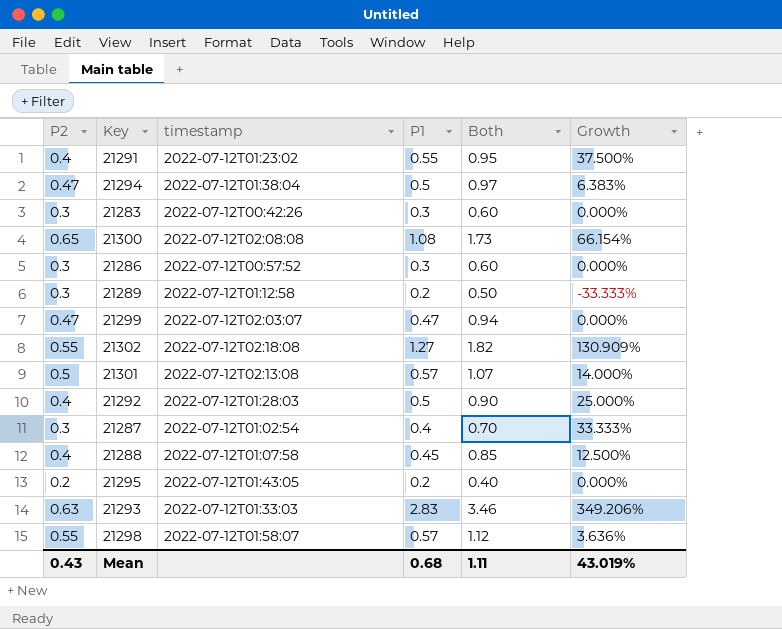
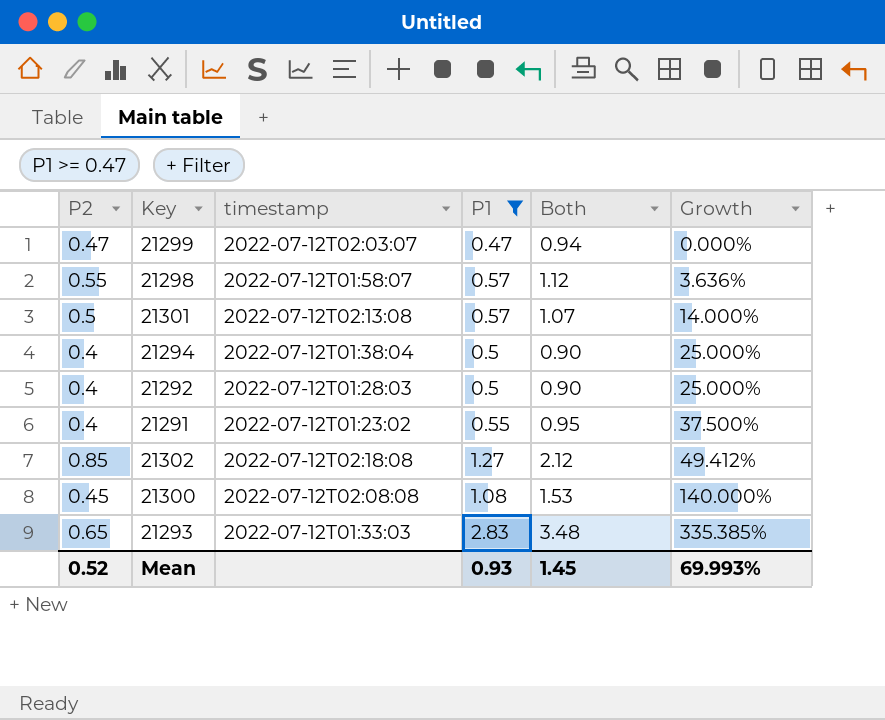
filter: none -> P1 >= 0.47
row order: none -> Growth ascending
21294 | P2: 0.47 -> 0.4
21294 | Both: 0.97 -> 0.90
21294 | Growth: 6.383% -> 25.000%
21302 | P2: 0.55 -> 0.85
21302 | Both: 1.82 -> 2.12
21302 | Growth: 130.909% -> 49.412%
21300 | P2: 0.65 -> 0.45
21300 | Both: 1.73 -> 1.53
21300 | Growth: 66.154% -> 140.000%
21293 | P2: 0.63 -> 0.65
21293 | Both: 3.46 -> 3.48
21293 | Growth: 349.206% -> 335.385%
Mean | P2: 0.43 -> 0.52
Mean | P1: 0.68 -> 0.93
Mean | Both: 1.11 -> 1.45
Mean | Growth: 43.019% -> 69.993%

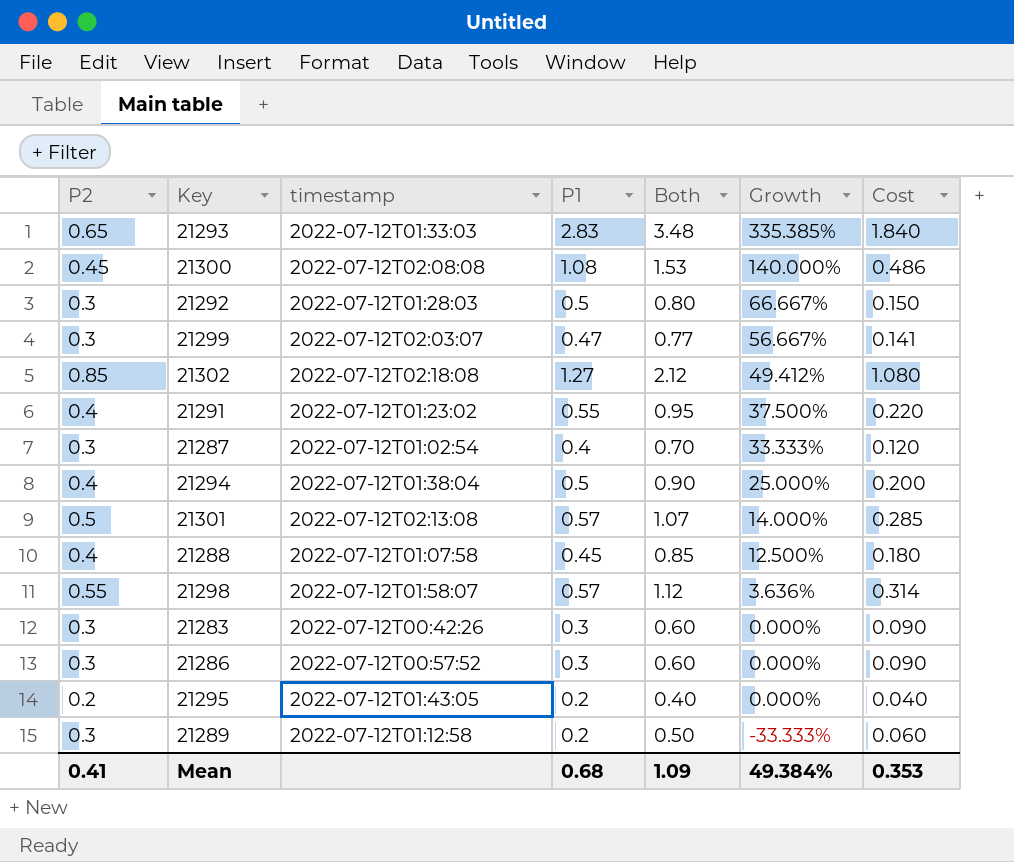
filter: P1 >= 0.47 -> none
row order: Growth ascending -> Growth descending
column Cost | formula: none -> [P2] * [P1]
21292 | P2: 0.4 -> 0.3
21292 | Both: 0.90 -> 0.80
21292 | Growth: 25.000% -> 66.667%
21299 | P2: 0.47 -> 0.3
21299 | Both: 0.94 -> 0.77
21299 | Growth: 0.000% -> 56.667%
Mean | P2: 0.52 -> 0.41
Mean | P1: 0.93 -> 0.68
Mean | Both: 1.45 -> 1.09
Mean | Growth: 69.993% -> 49.384%

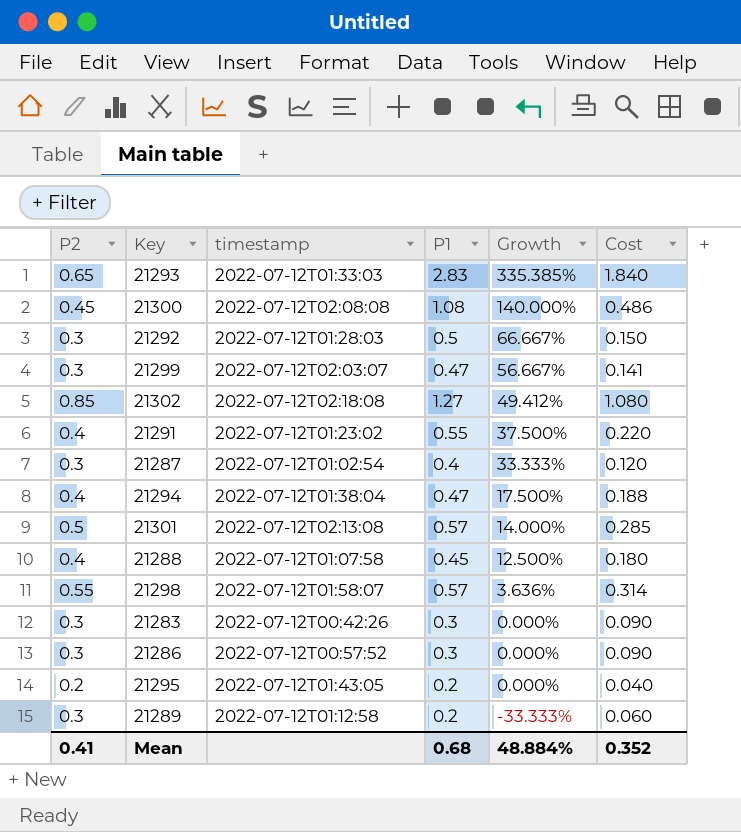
column Both | formula: [P2] + [P1] -> none
21294 | P1: 0.5 -> 0.47
21294 | Growth: 25.000% -> 17.500%
21294 | Cost: 0.200 -> 0.188
Mean | Growth: 49.384% -> 48.884%
Mean | Cost: 0.353 -> 0.352

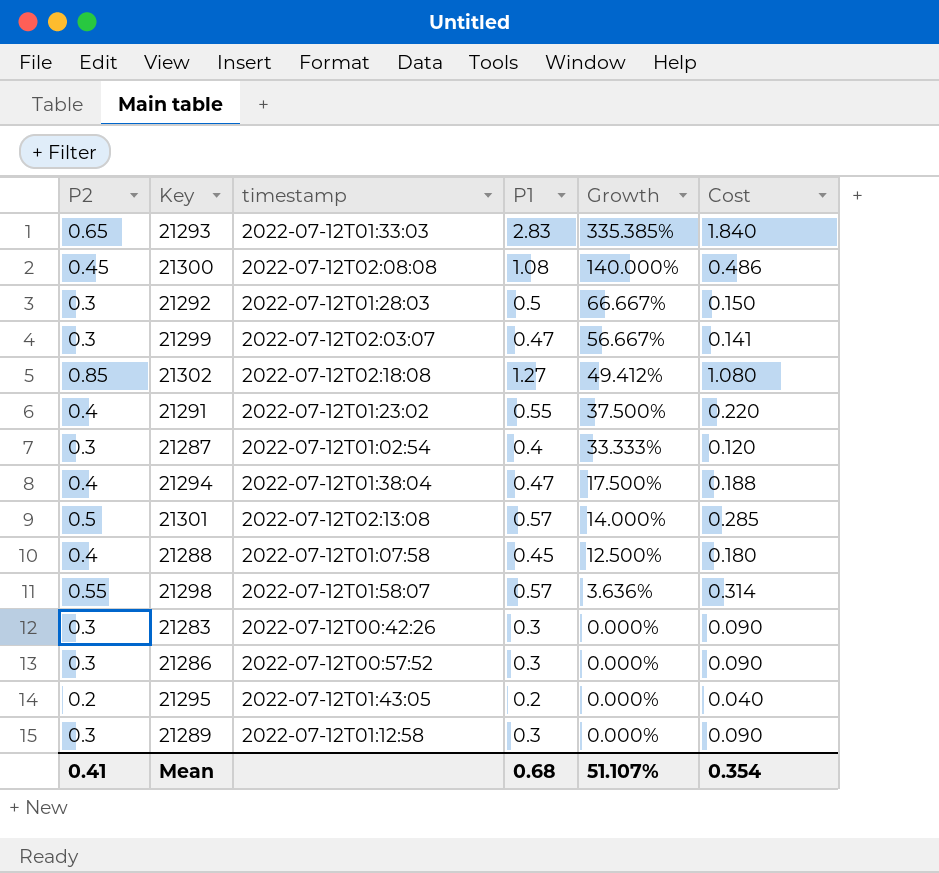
21289 | P1: 0.2 -> 0.3
21289 | Growth: -33.333% -> 0.000%
21289 | Cost: 0.060 -> 0.090
Mean | Growth: 48.884% -> 51.107%
Mean | Cost: 0.352 -> 0.354

